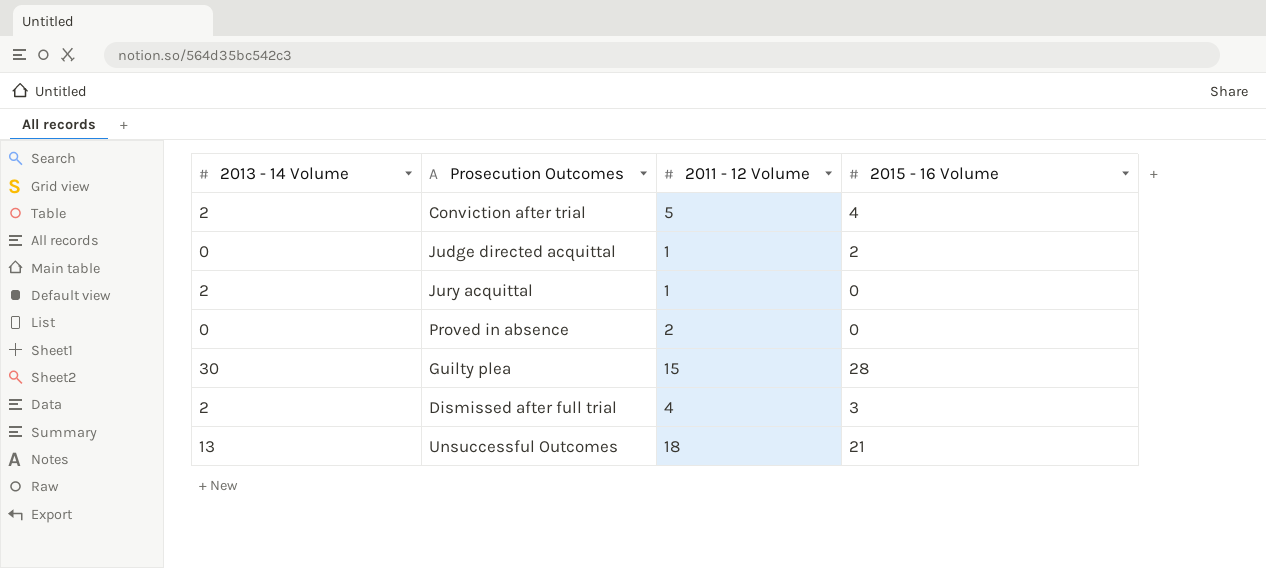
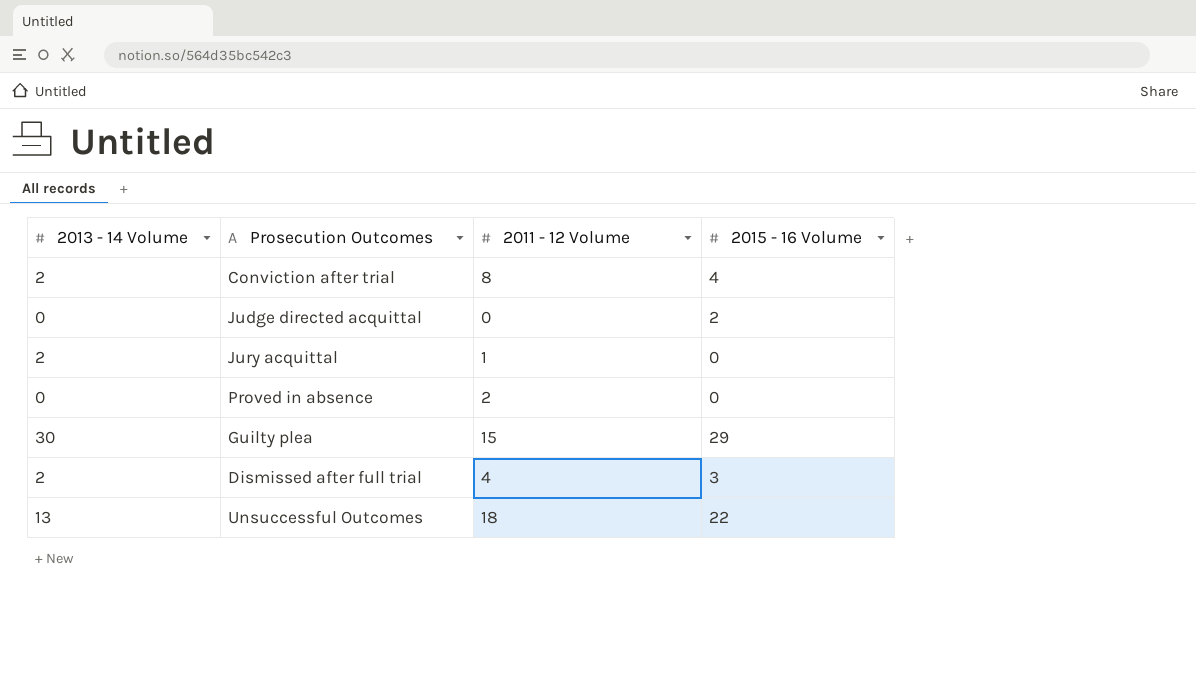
Conviction after trial | 2011 - 12 Volume: 5 -> 8
Judge directed acquittal | 2011 - 12 Volume: 1 -> 0
Guilty plea | 2015 - 16 Volume: 28 -> 29
Unsuccessful Outcomes | 2015 - 16 Volume: 21 -> 22

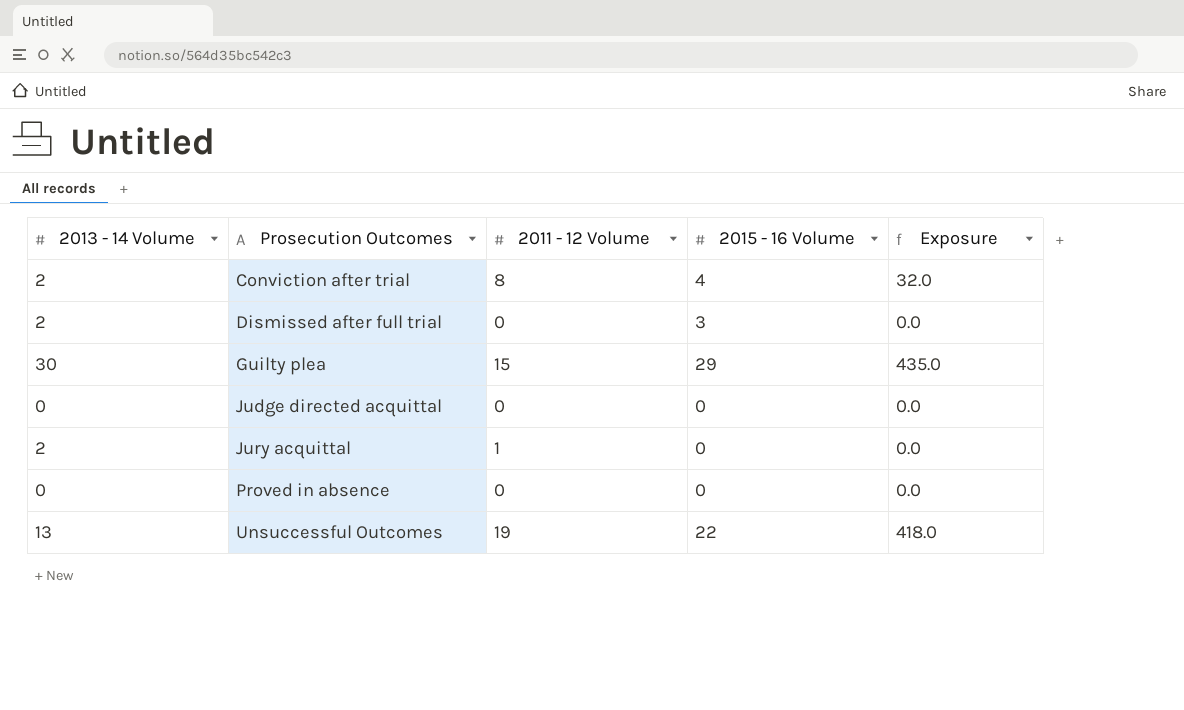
row order: none -> Prosecution Outcomes ascending
column Exposure | formula: none -> [2011 - 12 Volume] * [2015 - 16 Volume]
Dismissed after full trial | 2011 - 12 Volume: 4 -> 0
Judge directed acquittal | 2015 - 16 Volume: 2 -> 0
Proved in absence | 2011 - 12 Volume: 2 -> 0
Unsuccessful Outcomes | 2011 - 12 Volume: 18 -> 19

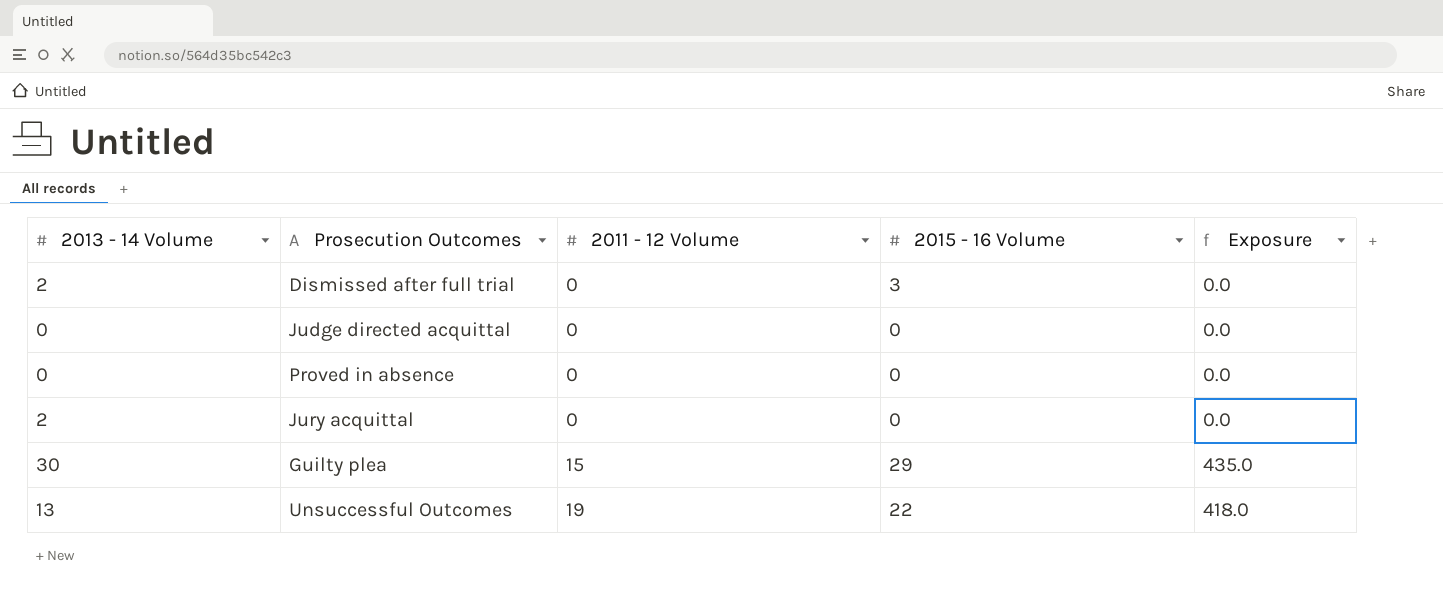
row order: Prosecution Outcomes ascending -> 2011 - 12 Volume ascending
row Conviction after trial: 2 | 8 | 4 | 32.0 -> none
Jury acquittal | 2011 - 12 Volume: 1 -> 0

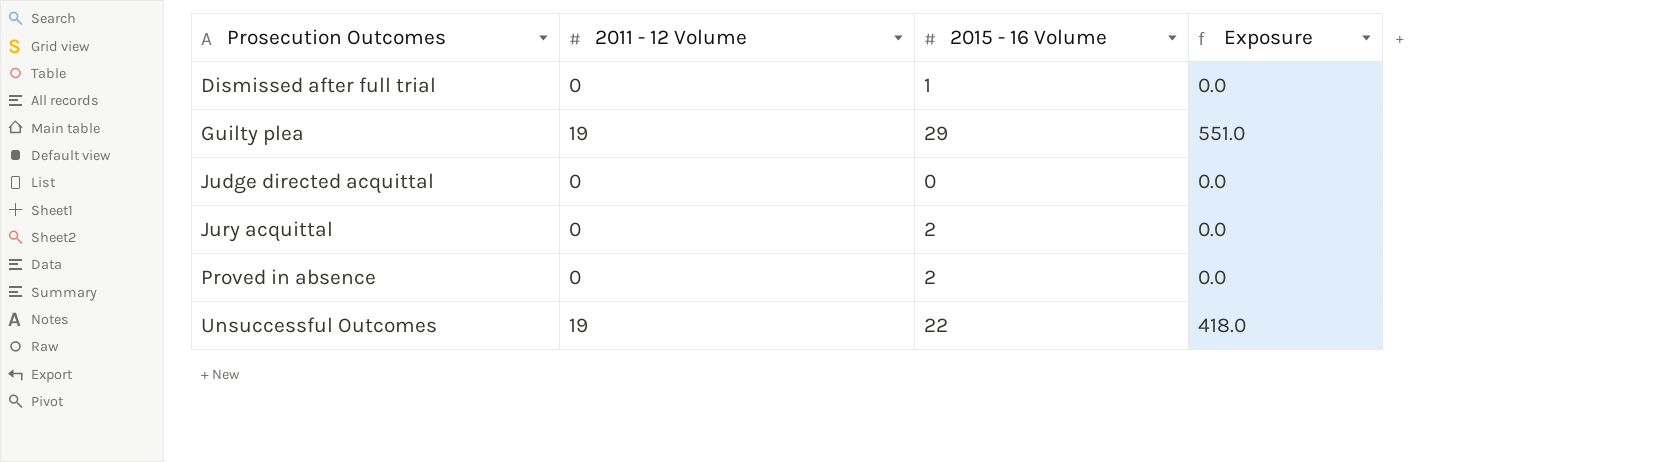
row order: 2011 - 12 Volume ascending -> Prosecution Outcomes ascending
column 2013 - 14 Volume | position: 1 -> none
Dismissed after full trial | 2015 - 16 Volume: 3 -> 1
Guilty plea | 2011 - 12 Volume: 15 -> 19
Guilty plea | Exposure: 435.0 -> 551.0
Jury acquittal | 2015 - 16 Volume: 0 -> 2
Proved in absence | 2015 - 16 Volume: 0 -> 2

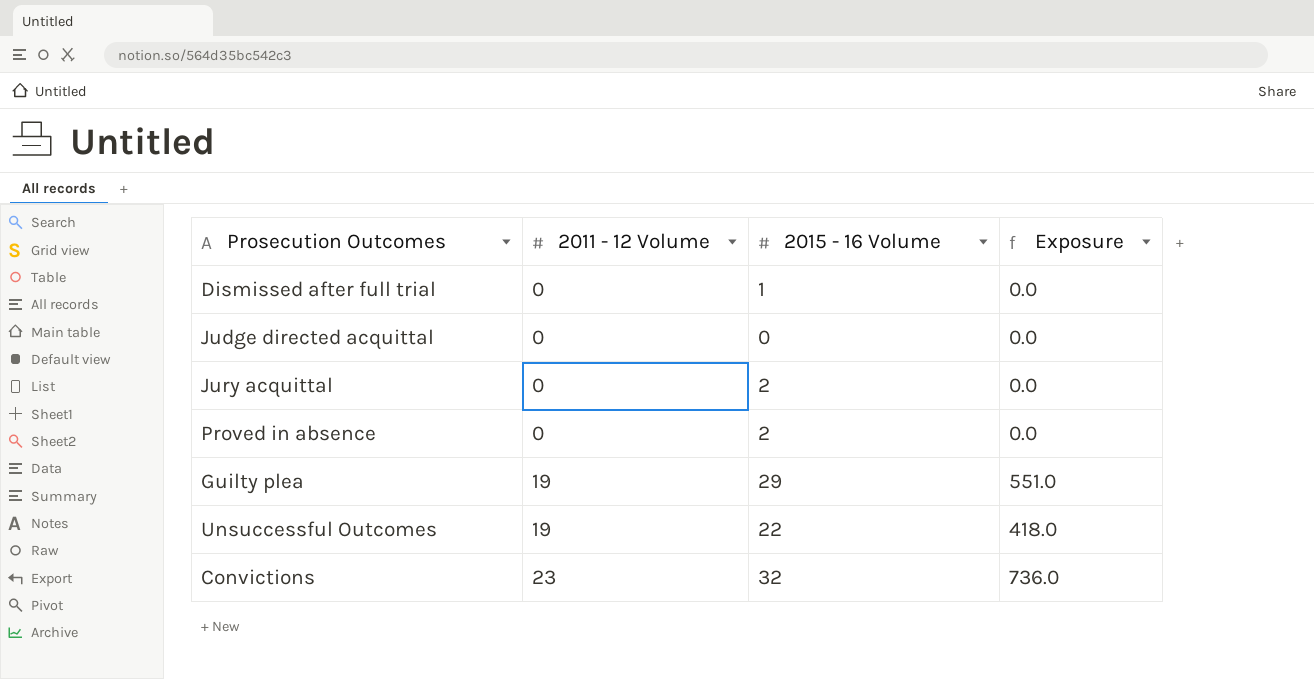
row order: Prosecution Outcomes ascending -> 2011 - 12 Volume ascending
row Convictions: none -> 23 | 32 | 736.0

